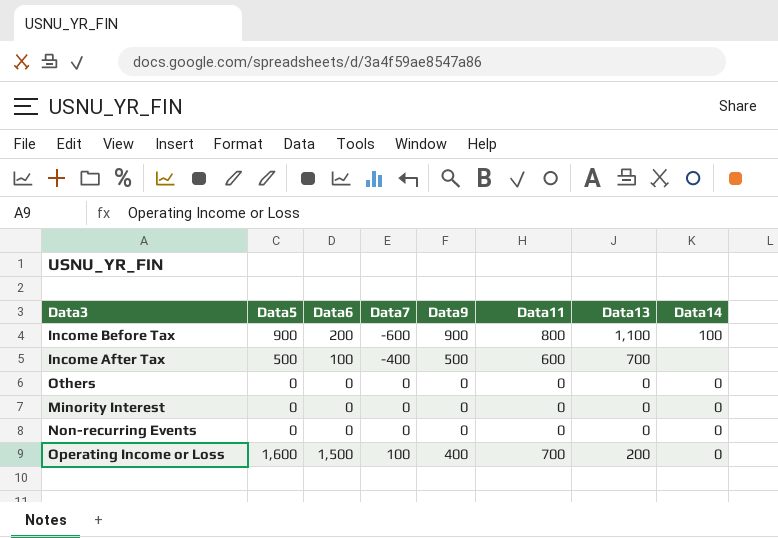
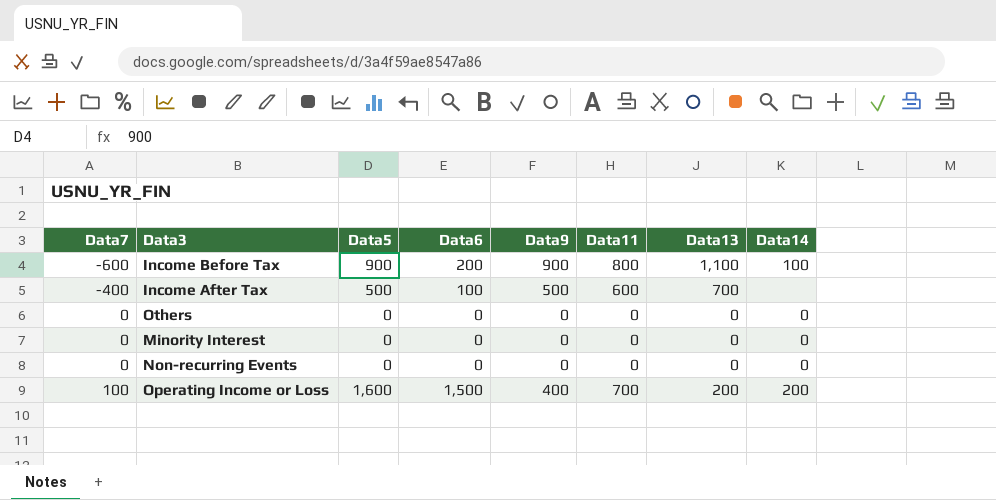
column Data7 | position: 4 -> 1
Operating Income or Loss | Data14: 0 -> 200

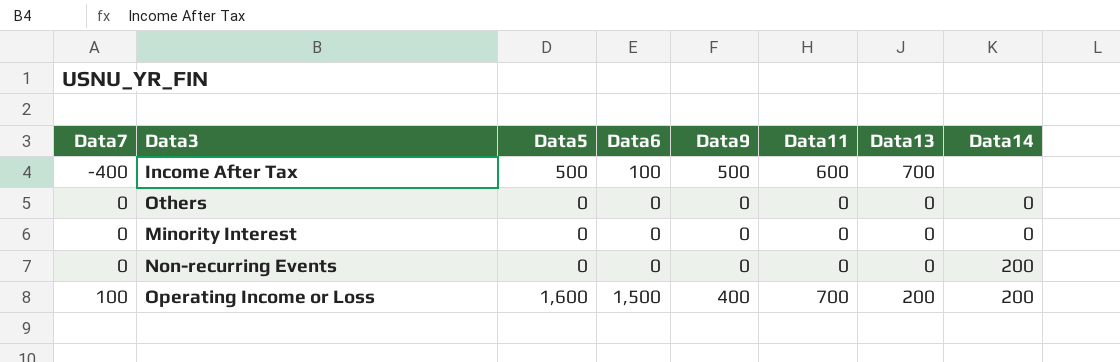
row Income Before Tax: -600 | 900 | 200 | 900 | 800 | 1,100 | 100 -> none
Non-recurring Events | Data14: 0 -> 200

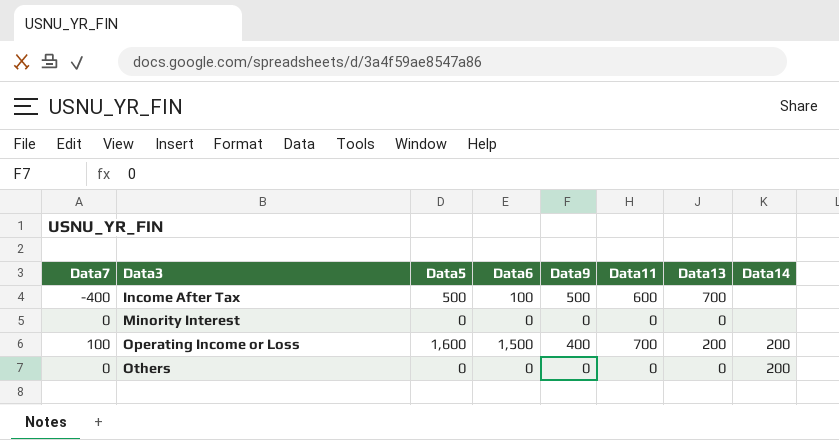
row order: Data7 ascending -> Data3 ascending
row Non-recurring Events: 0 | 0 | 0 | 0 | 0 | 0 | 200 -> none
Minority Interest | Data14: 0 -> none
Others | Data14: 0 -> 200

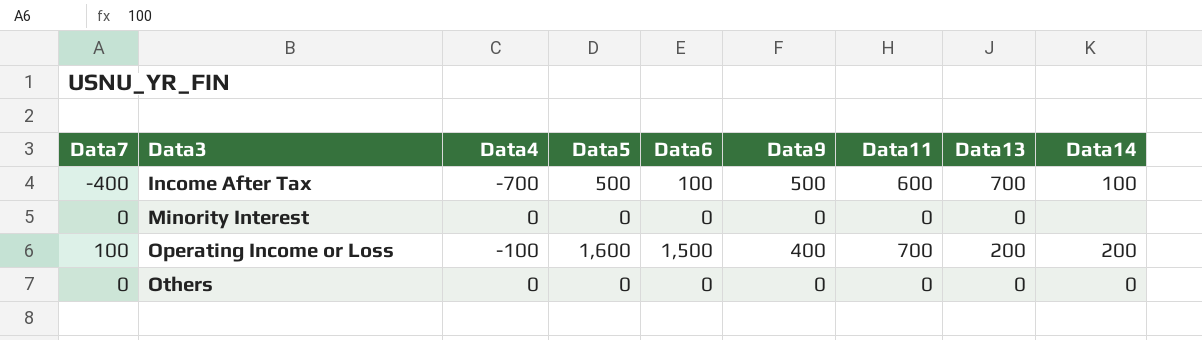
column Data4 | position: none -> 3
Income After Tax | Data14: none -> 100
Others | Data14: 200 -> 0

